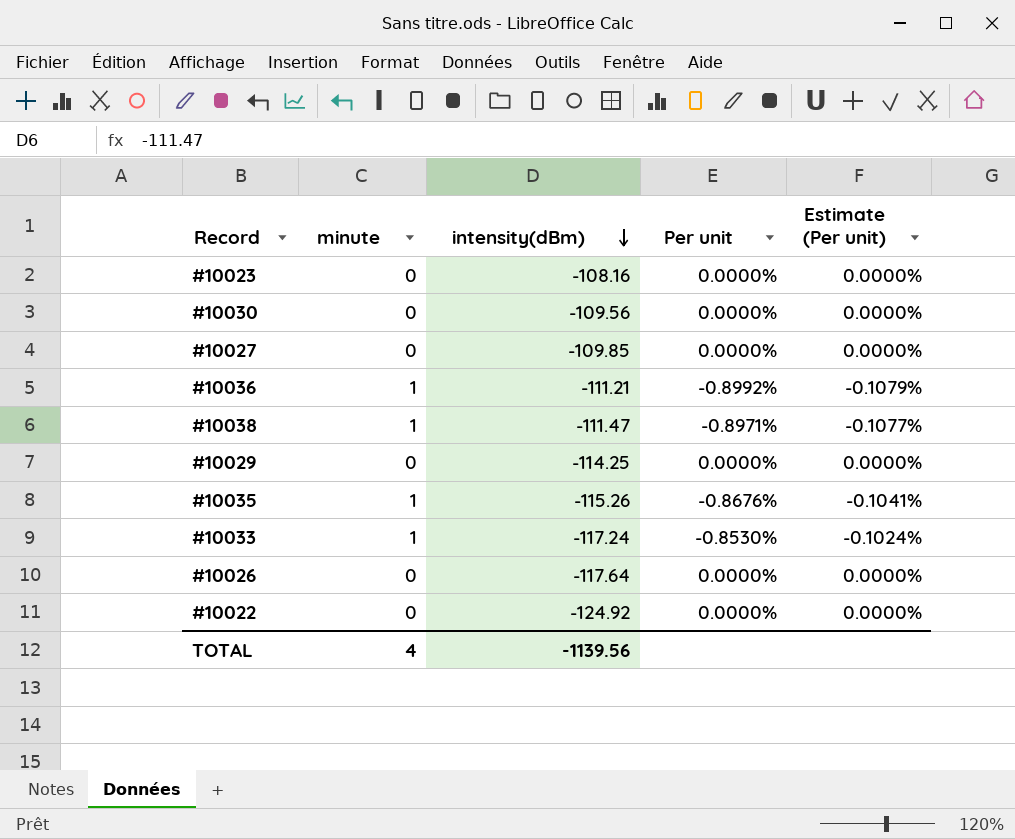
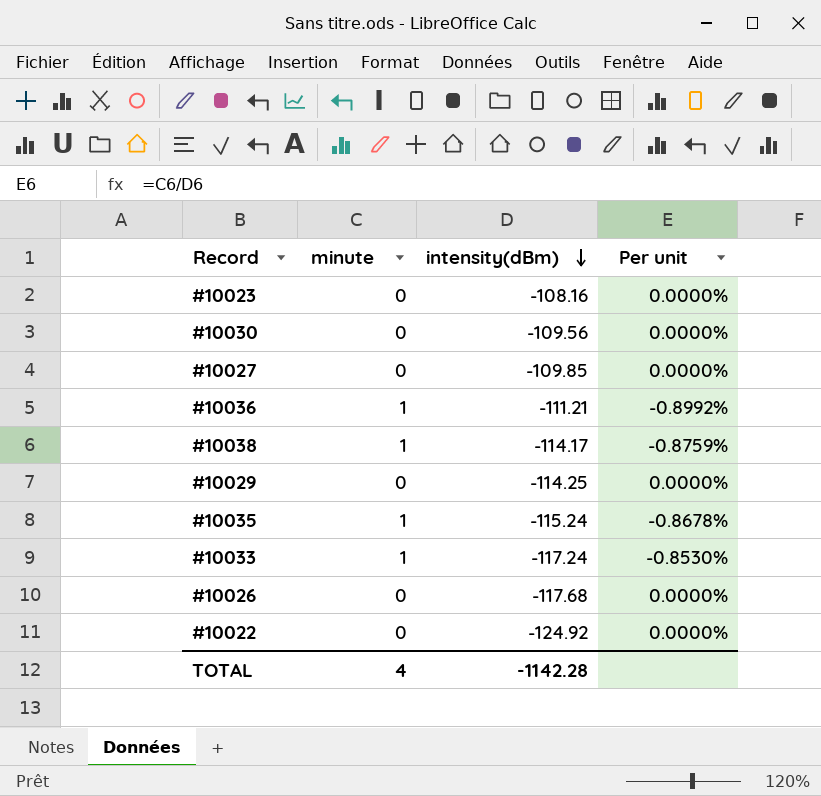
column Estimate (Per unit) | formula: [Per unit] * 0.12 -> none
#10038 | intensity(dBm): -111.47 -> -114.17
#10038 | Per unit: -0.8971% -> -0.8759%
#10035 | intensity(dBm): -115.26 -> -115.24
#10035 | Per unit: -0.8676% -> -0.8678%
#10026 | intensity(dBm): -117.64 -> -117.68
TOTAL | intensity(dBm): -1139.56 -> -1142.28

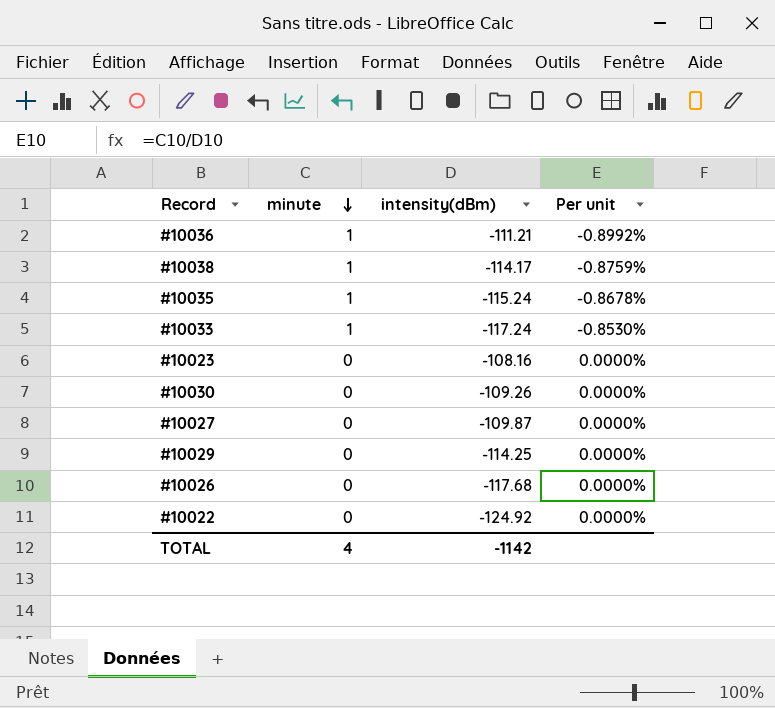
row order: intensity(dBm) descending -> minute descending
#10030 | intensity(dBm): -109.56 -> -109.26
#10027 | intensity(dBm): -109.85 -> -109.87
TOTAL | intensity(dBm): -1142.28 -> -1142

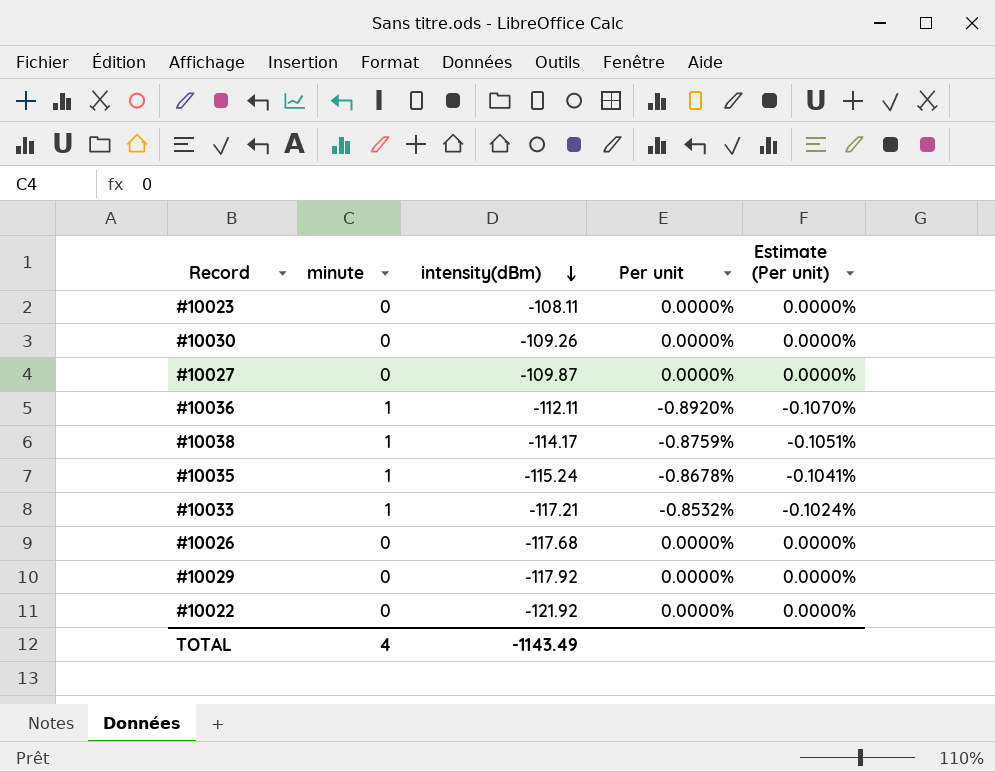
row order: minute descending -> intensity(dBm) descending
column Estimate (Per unit) | formula: none -> [Per unit] * 0.12
#10023 | intensity(dBm): -108.16 -> -108.11
#10036 | intensity(dBm): -111.21 -> -112.11
#10036 | Per unit: -0.8992% -> -0.8920%
#10033 | intensity(dBm): -117.24 -> -117.21
#10033 | Per unit: -0.8530% -> -0.8532%
#10029 | intensity(dBm): -114.25 -> -117.92
#10022 | intensity(dBm): -124.92 -> -121.92
TOTAL | intensity(dBm): -1142 -> -1143.49

